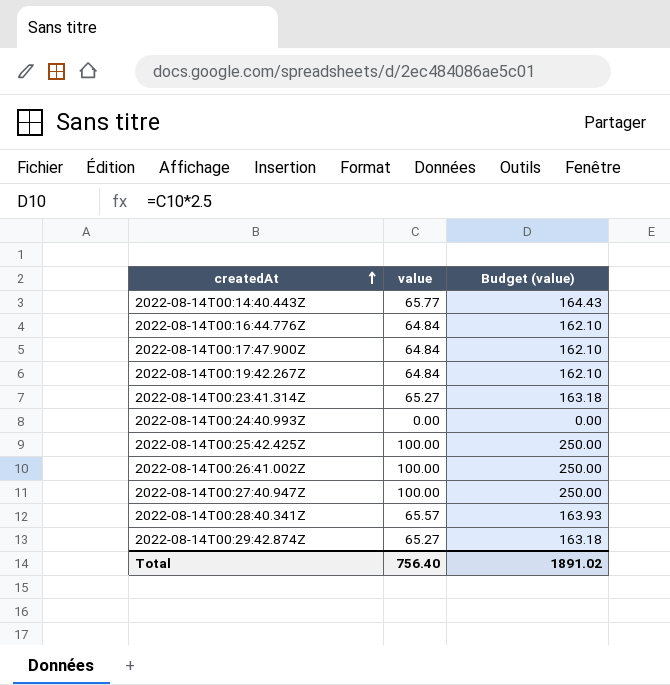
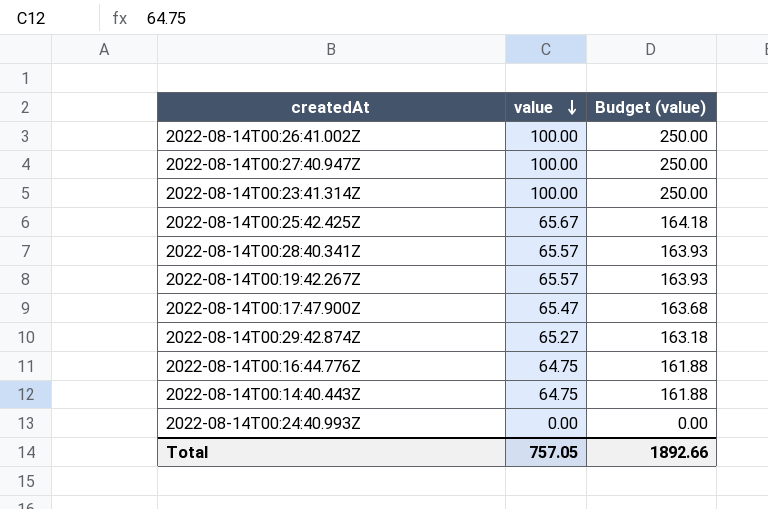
row order: createdAt ascending -> value descending
2022-08-14T00:23:41.314Z | value: 65.27 -> 100.00
2022-08-14T00:23:41.314Z | Budget (value): 163.18 -> 250.00
2022-08-14T00:25:42.425Z | value: 100.00 -> 65.67
2022-08-14T00:25:42.425Z | Budget (value): 250.00 -> 164.18
2022-08-14T00:19:42.267Z | value: 64.84 -> 65.57
2022-08-14T00:19:42.267Z | Budget (value): 162.10 -> 163.93
2022-08-14T00:17:47.900Z | value: 64.84 -> 65.47
2022-08-14T00:17:47.900Z | Budget (value): 162.10 -> 163.68
2022-08-14T00:16:44.776Z | value: 64.84 -> 64.75
2022-08-14T00:16:44.776Z | Budget (value): 162.10 -> 161.88
2022-08-14T00:14:40.443Z | value: 65.77 -> 64.75
2022-08-14T00:14:40.443Z | Budget (value): 164.43 -> 161.88
Total | value: 756.40 -> 757.05
Total | Budget (value): 1891.02 -> 1892.66

